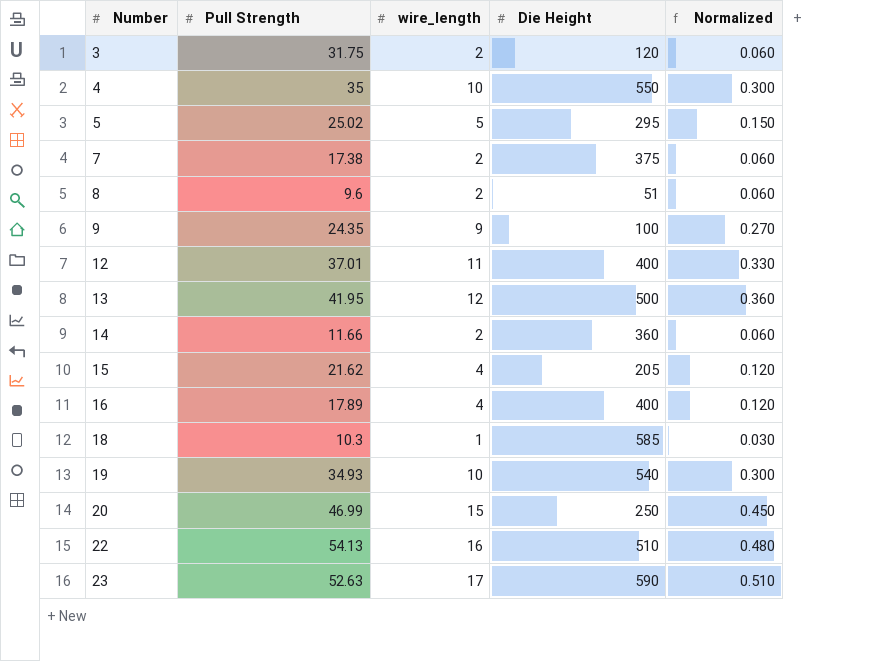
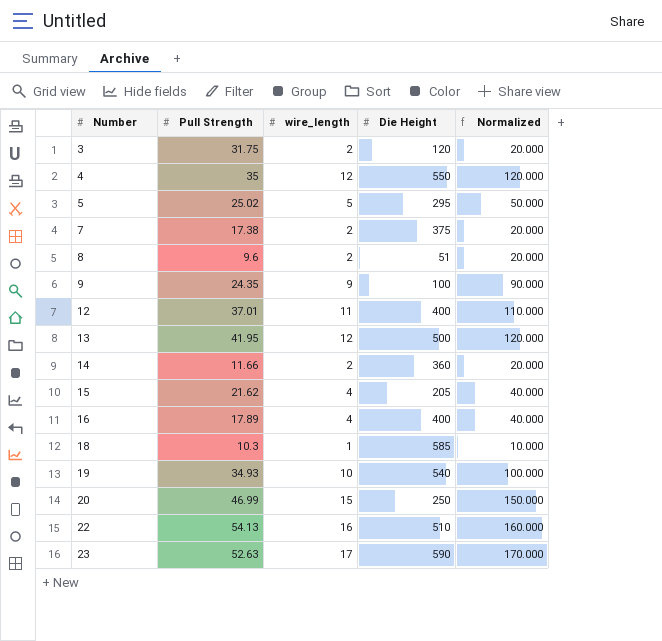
column Normalized | formula: [wire_length] * 0.03 -> [wire_length] * 10
4 | wire_length: 10 -> 12

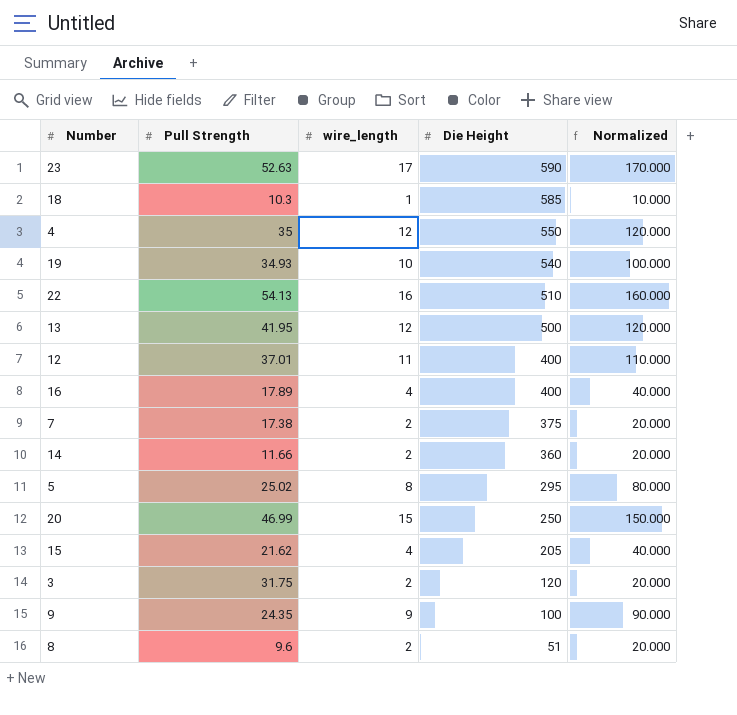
row order: Number ascending -> Die Height descending
5 | wire_length: 5 -> 8
5 | Normalized: 50.000 -> 80.000

